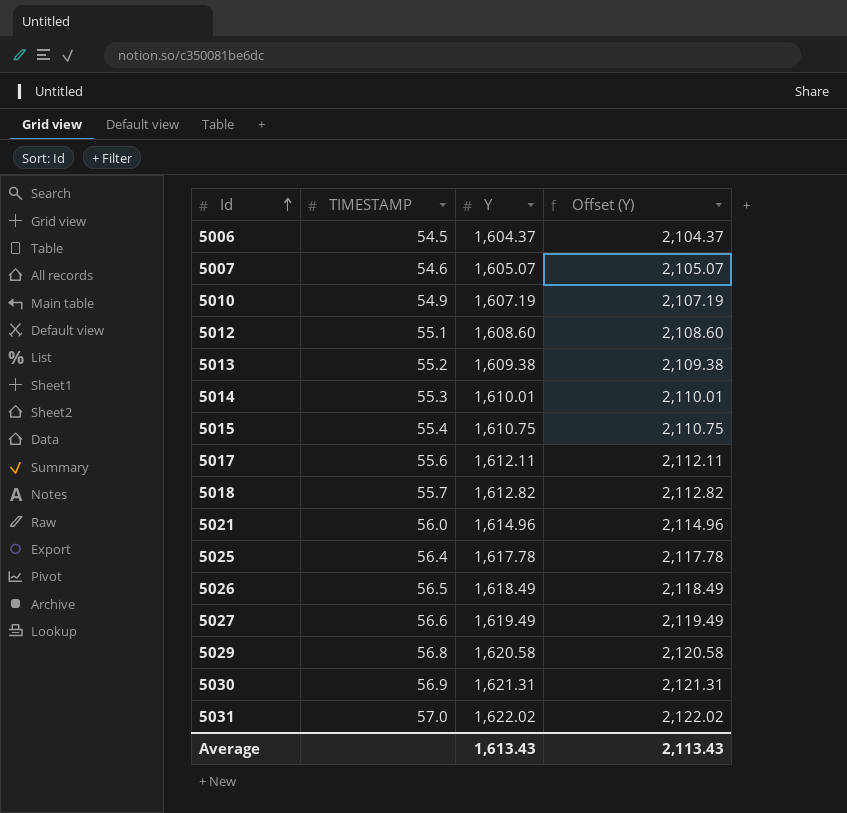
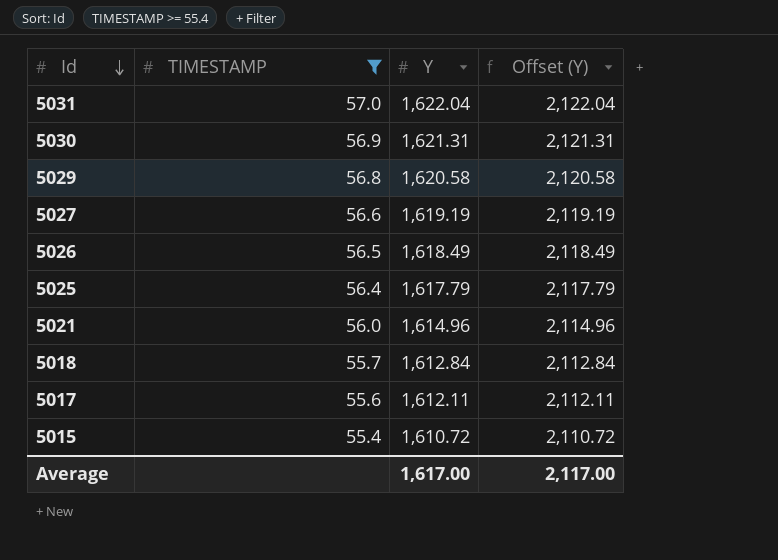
filter: none -> TIMESTAMP >= 55.4
row order: Id ascending -> Id descending
5031 | Y: 1,622.02 -> 1,622.04
5031 | Offset (Y): 2,122.02 -> 2,122.04
5027 | Y: 1,619.49 -> 1,619.19
5027 | Offset (Y): 2,119.49 -> 2,119.19
5025 | Y: 1,617.78 -> 1,617.79
5025 | Offset (Y): 2,117.78 -> 2,117.79
5018 | Y: 1,612.82 -> 1,612.84
5018 | Offset (Y): 2,112.82 -> 2,112.84
5015 | Y: 1,610.75 -> 1,610.72
5015 | Offset (Y): 2,110.75 -> 2,110.72
Average | Y: 1,613.43 -> 1,617.00
Average | Offset (Y): 2,113.43 -> 2,117.00

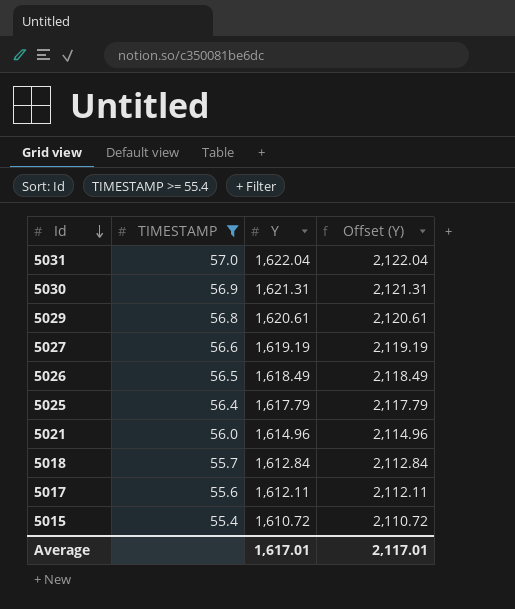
5029 | Y: 1,620.58 -> 1,620.61
5029 | Offset (Y): 2,120.58 -> 2,120.61
Average | Y: 1,617.00 -> 1,617.01
Average | Offset (Y): 2,117.00 -> 2,117.01

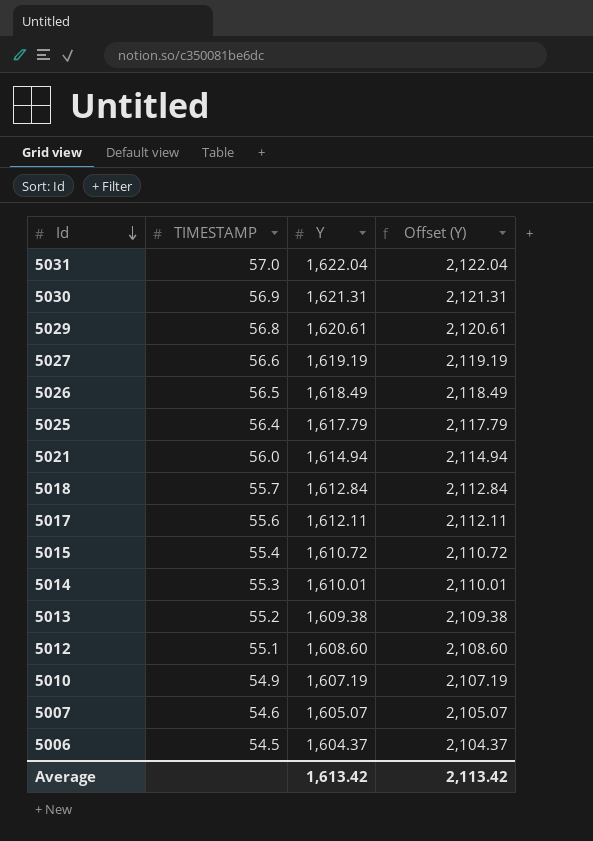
filter: TIMESTAMP >= 55.4 -> none
5021 | Y: 1,614.96 -> 1,614.94
5021 | Offset (Y): 2,114.96 -> 2,114.94
Average | Y: 1,617.01 -> 1,613.42
Average | Offset (Y): 2,117.01 -> 2,113.42

